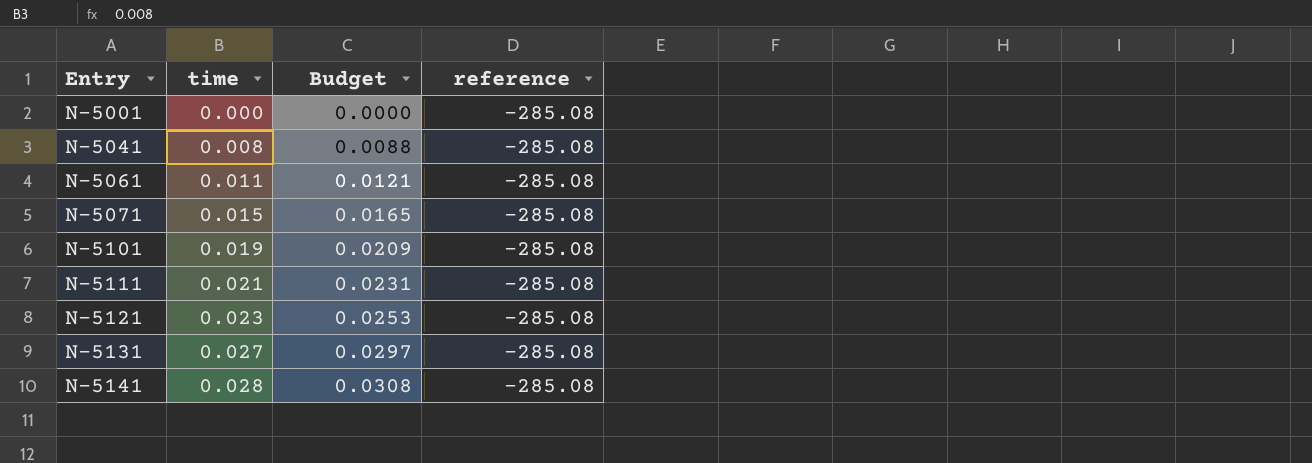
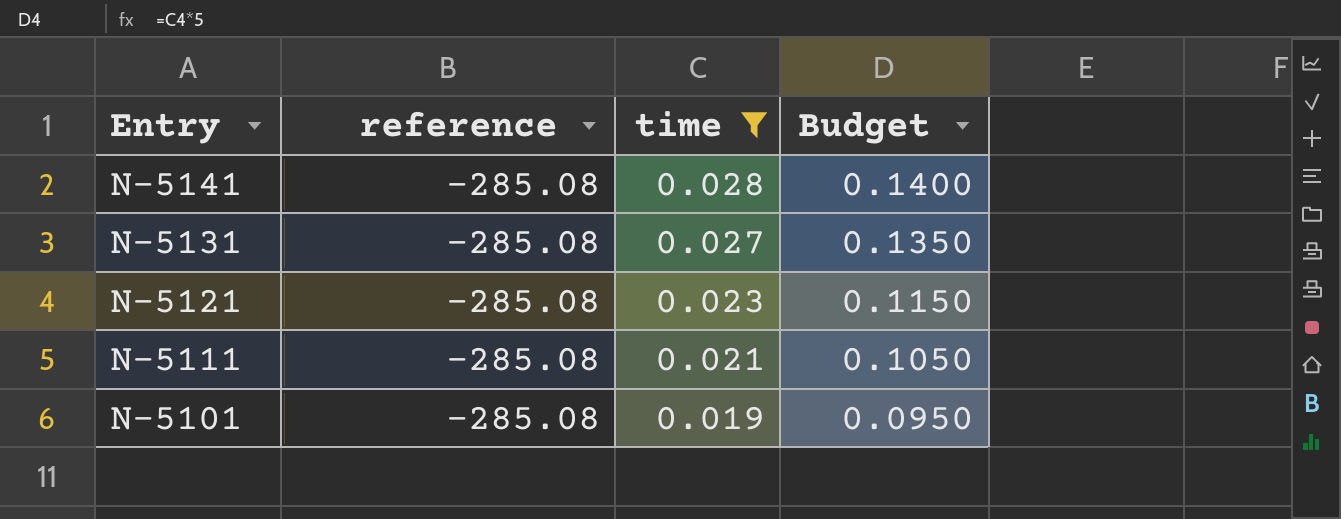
filter: none -> time >= 0.019
row order: Entry ascending -> Entry descending
column reference | position: 4 -> 2
column Budget | formula: [time] * 1.1 -> [time] * 5

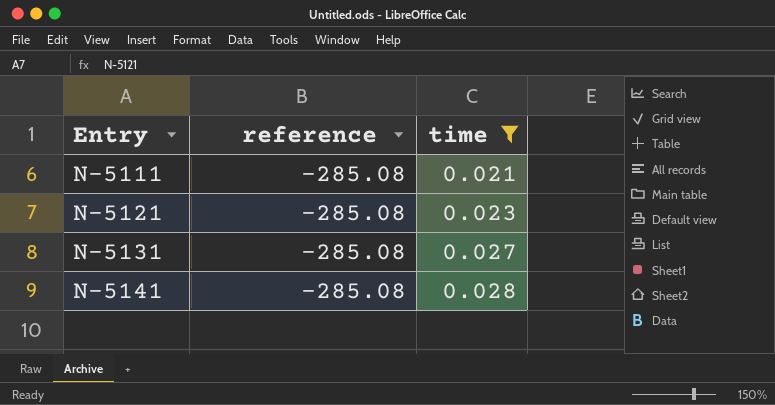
row order: Entry descending -> Entry ascending
column Budget | formula: [time] * 5 -> none
row N-5101: -285.08 | 0.019 | 0.0950 -> none

